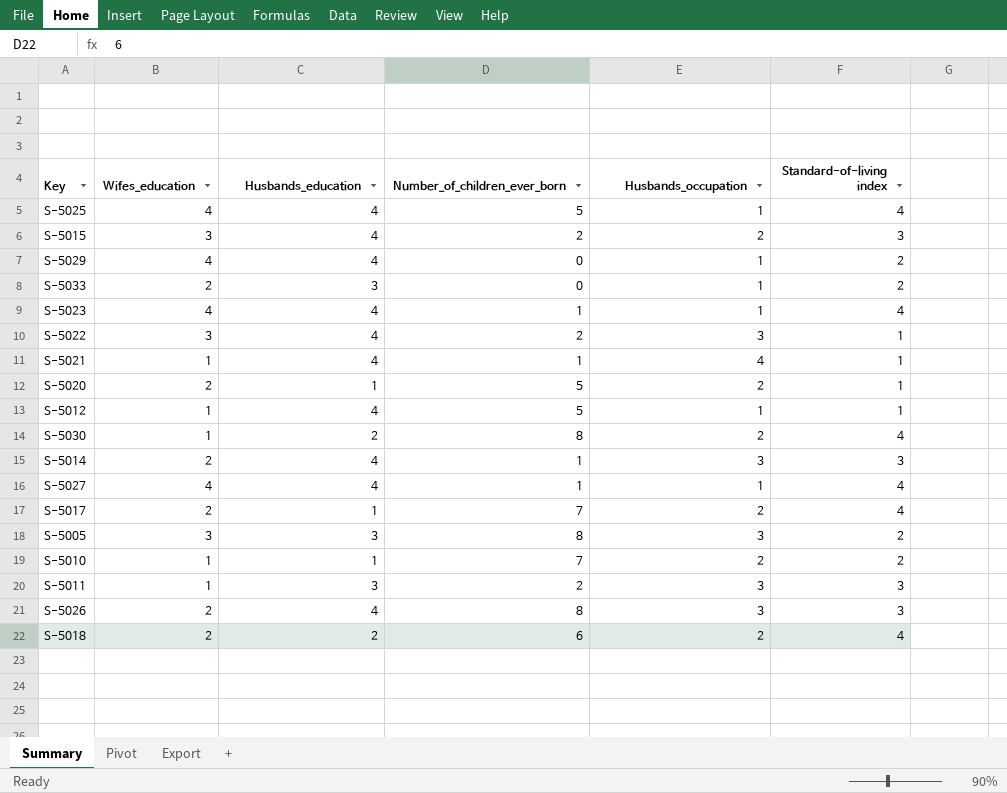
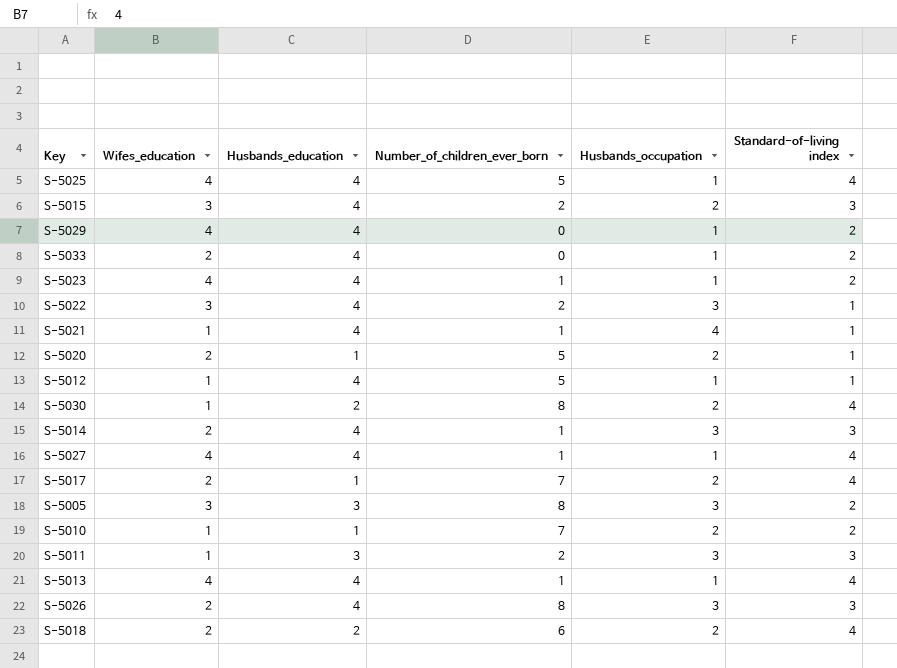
S-5033 | Husbands_education: 3 -> 4
S-5023 | Standard-of-living index: 4 -> 2
row S-5013: none -> 4 | 4 | 1 | 1 | 4

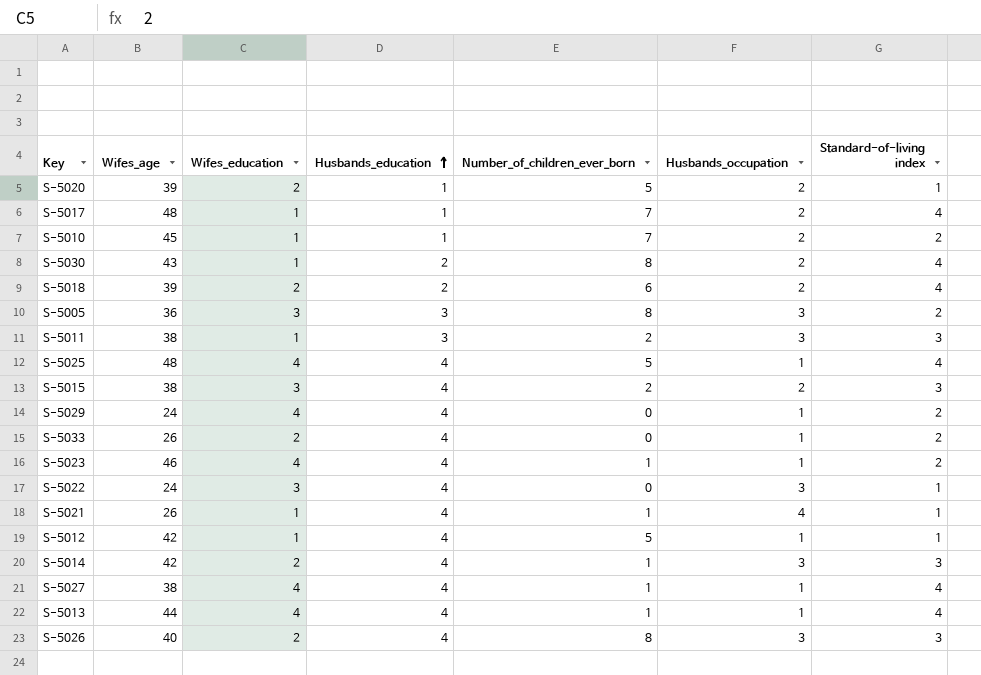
row order: none -> Husbands_education ascending
column Wifes_age | position: none -> 2
S-5017 | Wifes_education: 2 -> 1
S-5022 | Number_of_children_ever_born: 2 -> 0

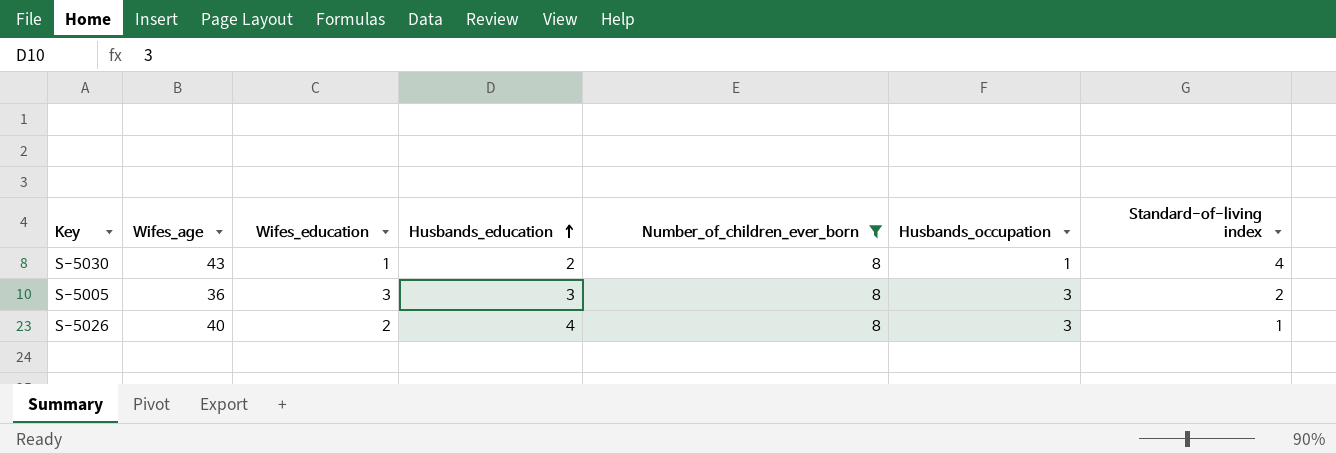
filter: none -> Number_of_children_ever_born = 8
S-5030 | Husbands_occupation: 2 -> 1
S-5026 | Standard-of-living index: 3 -> 1

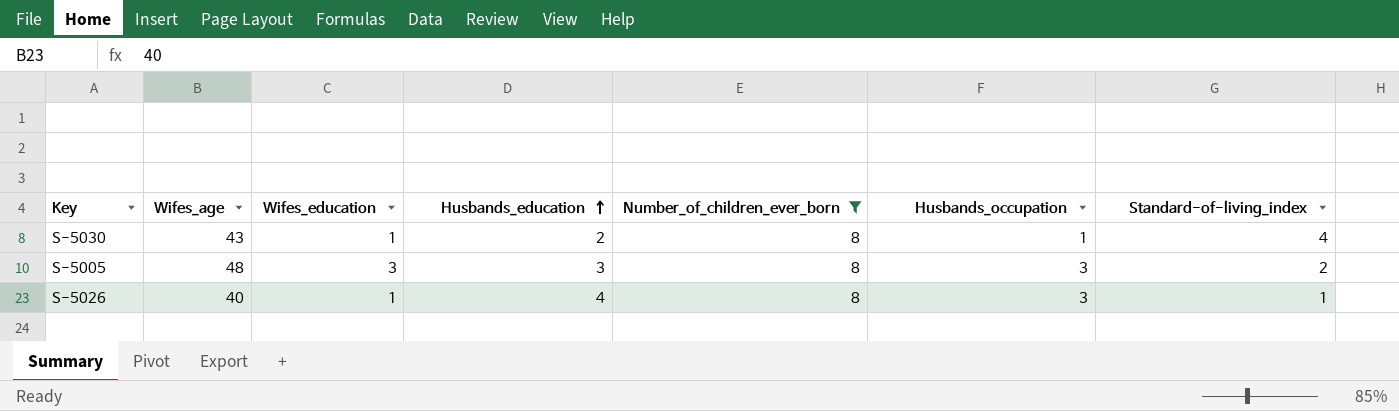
column name: Standard-of-living index -> Standard-of-living_index
S-5005 | Wifes_age: 36 -> 48
S-5026 | Wifes_education: 2 -> 1

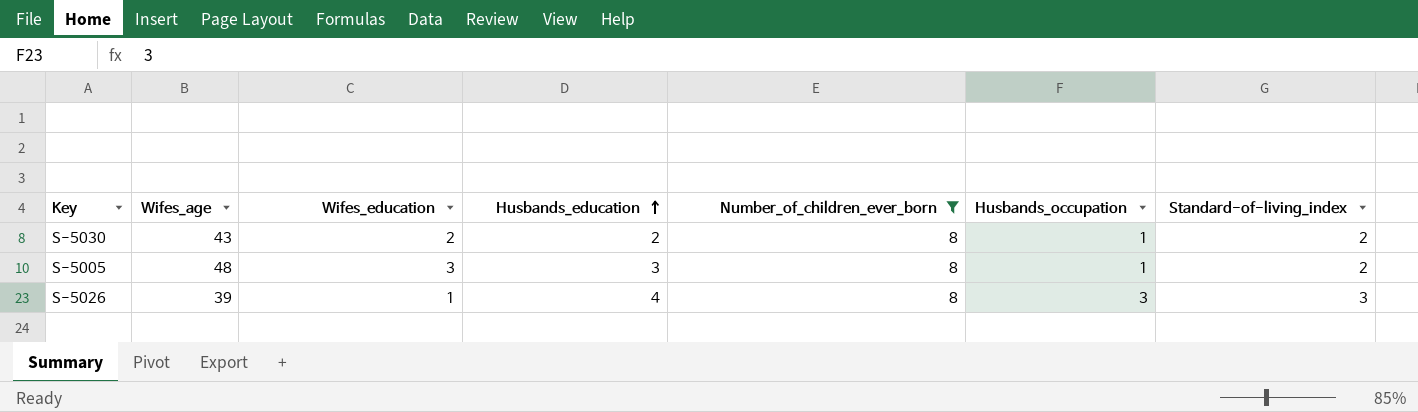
S-5030 | Wifes_education: 1 -> 2
S-5030 | Standard-of-living_index: 4 -> 2
S-5005 | Husbands_occupation: 3 -> 1
S-5026 | Wifes_age: 40 -> 39
S-5026 | Standard-of-living_index: 1 -> 3

